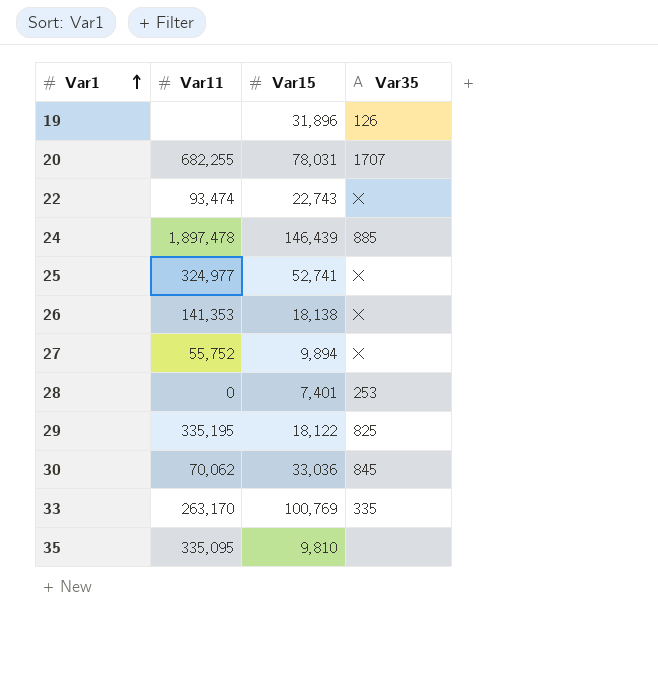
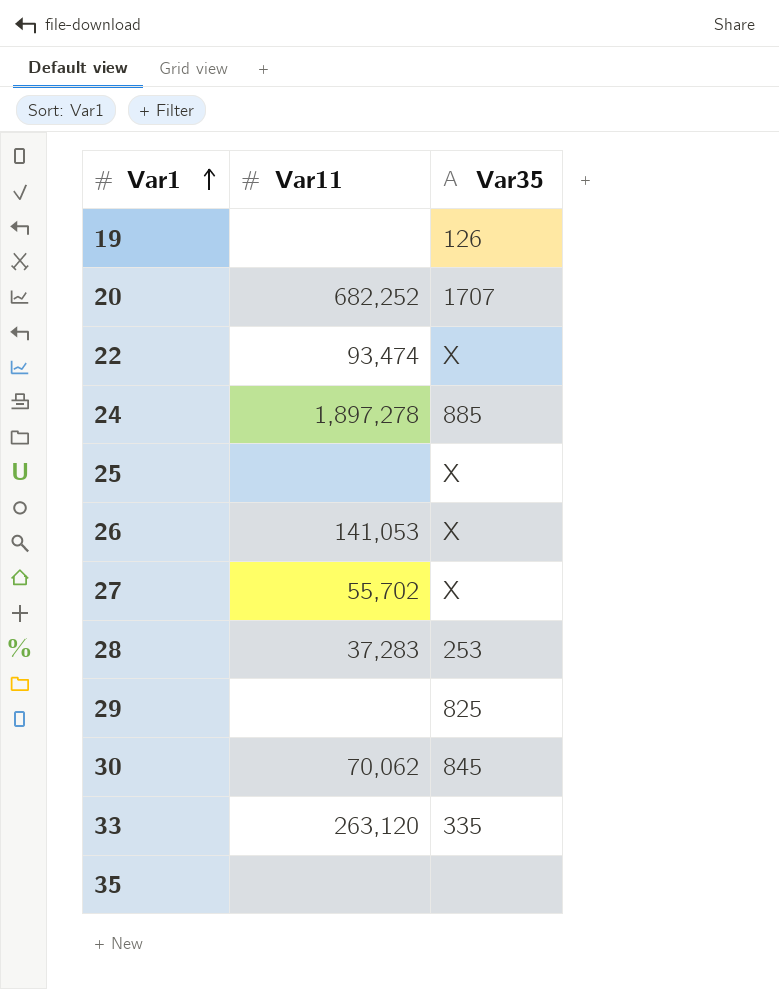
column Var15 | position: 3 -> none
20 | Var11: 682,255 -> 682,252
24 | Var11: 1,897,478 -> 1,897,278
25 | Var11: 324,977 -> none
26 | Var11: 141,353 -> 141,053
27 | Var11: 55,752 -> 55,702
28 | Var11: 0 -> 37,283
29 | Var11: 335,195 -> none
33 | Var11: 263,170 -> 263,120
35 | Var11: 335,095 -> none

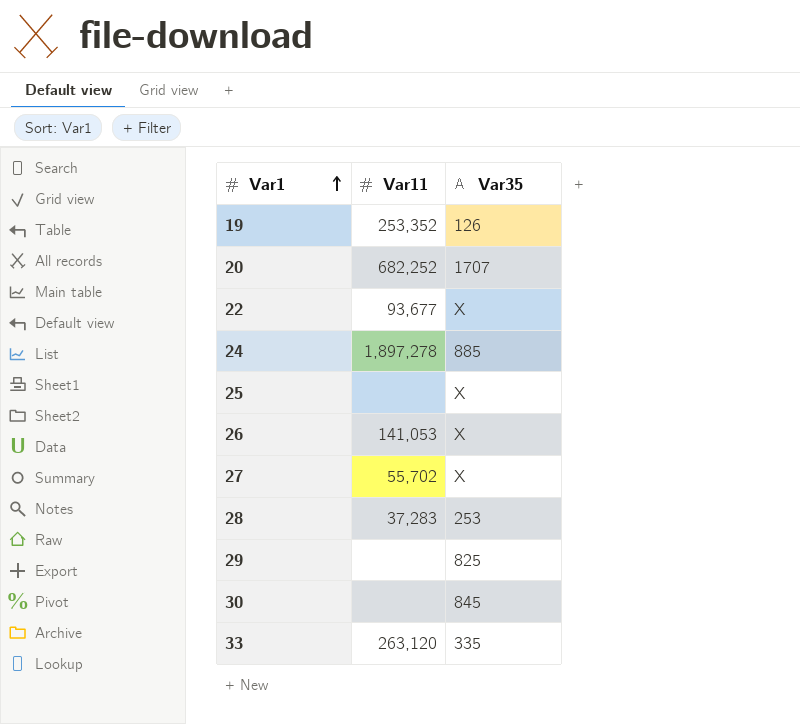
row 35: none | none -> none
19 | Var11: none -> 253,352
22 | Var11: 93,474 -> 93,677
30 | Var11: 70,062 -> none

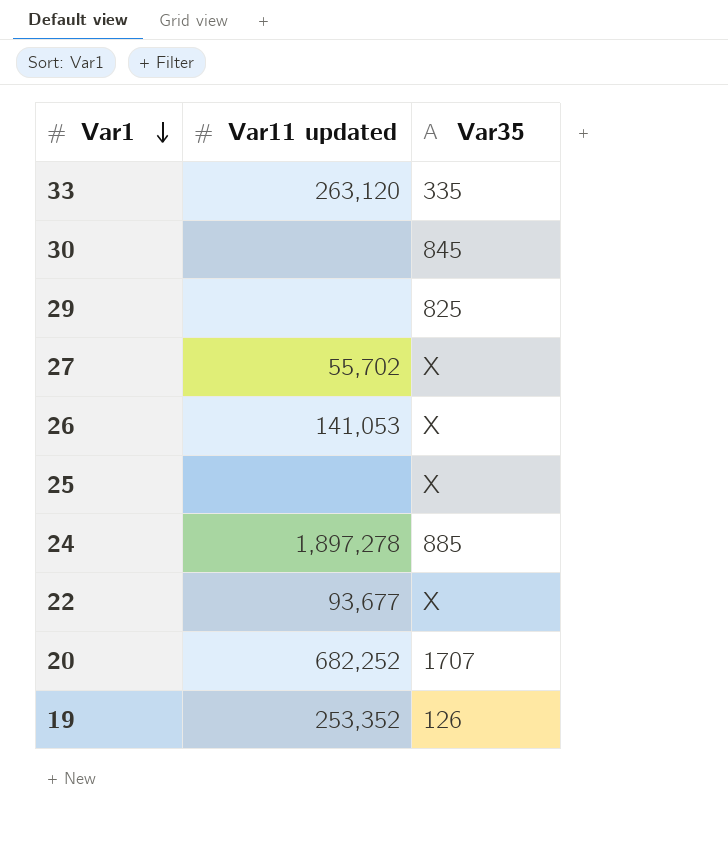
row order: Var1 ascending -> Var1 descending
column name: Var11 -> Var11 updated
row 28: 37,283 | 253 -> none

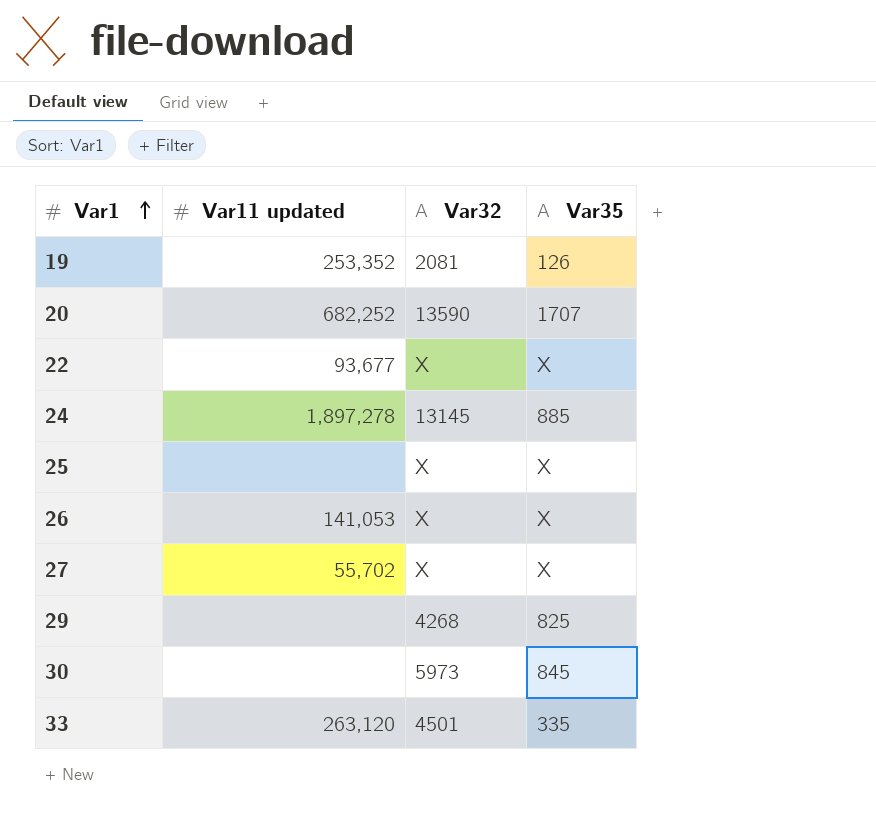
row order: Var1 descending -> Var1 ascending
column Var32 | position: none -> 3

